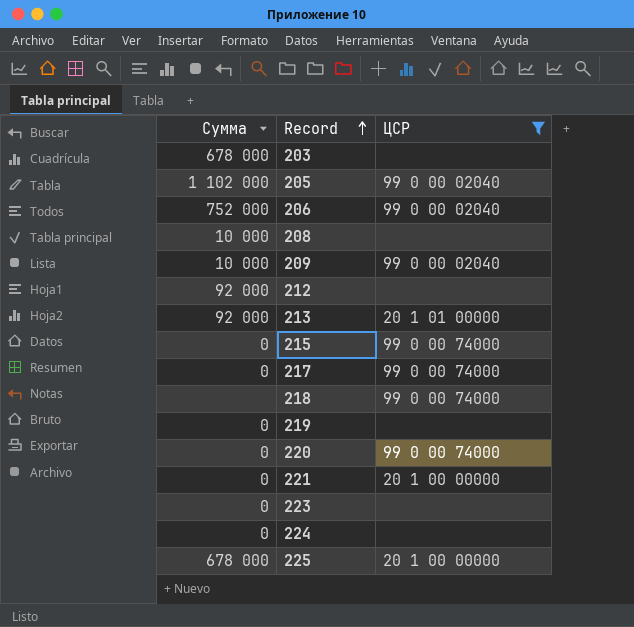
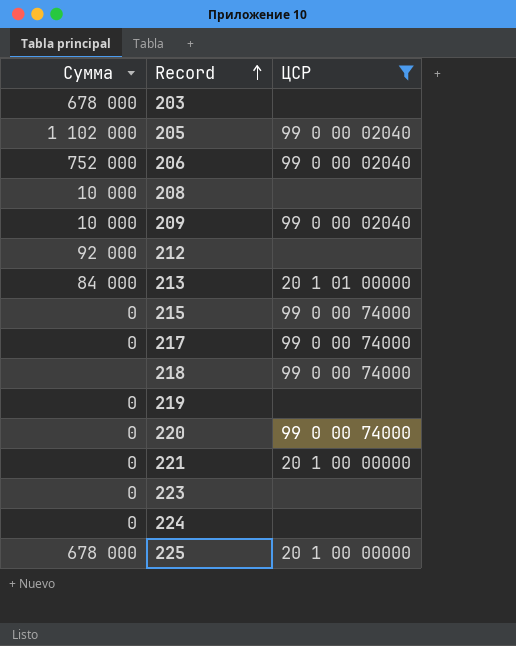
213 | Сумма: 92 000 -> 84 000

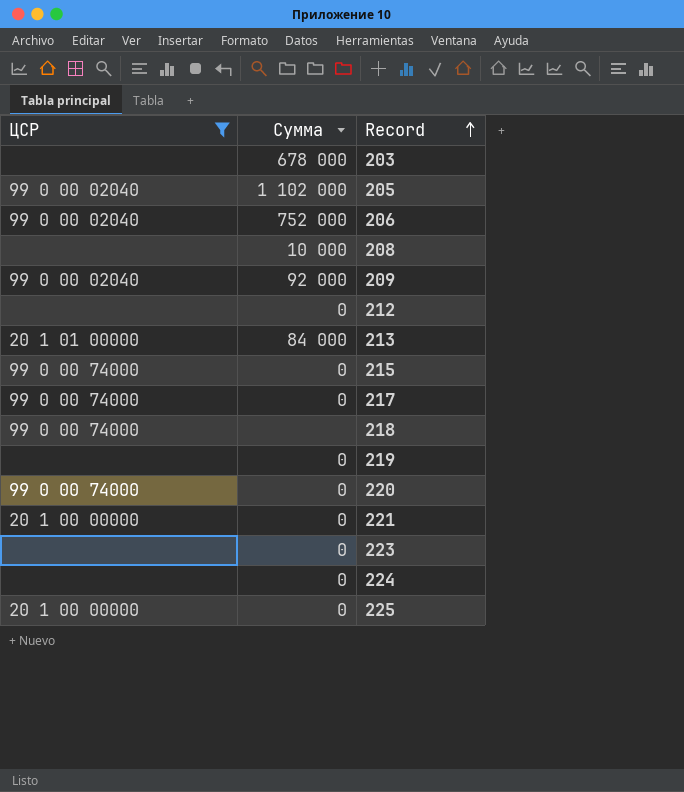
column ЦСР | position: 3 -> 1
209 | Сумма: 10 000 -> 92 000
212 | Сумма: 92 000 -> 0
225 | Сумма: 678 000 -> 0

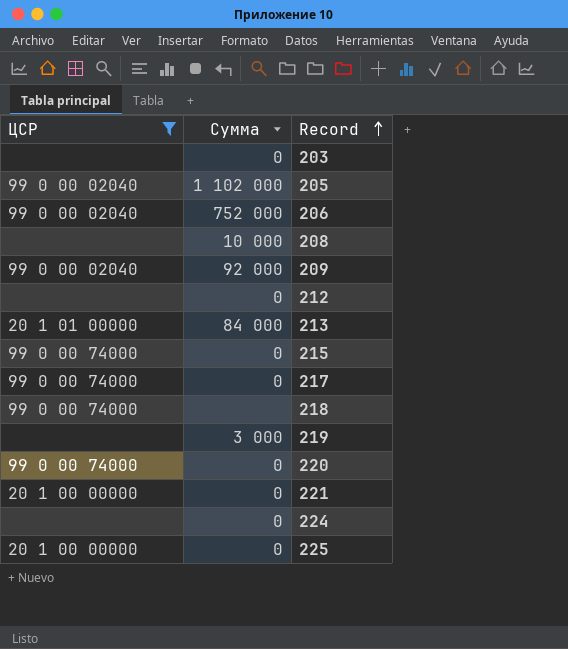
row 223: none | 0 -> none
203 | Сумма: 678 000 -> 0
219 | Сумма: 0 -> 3 000

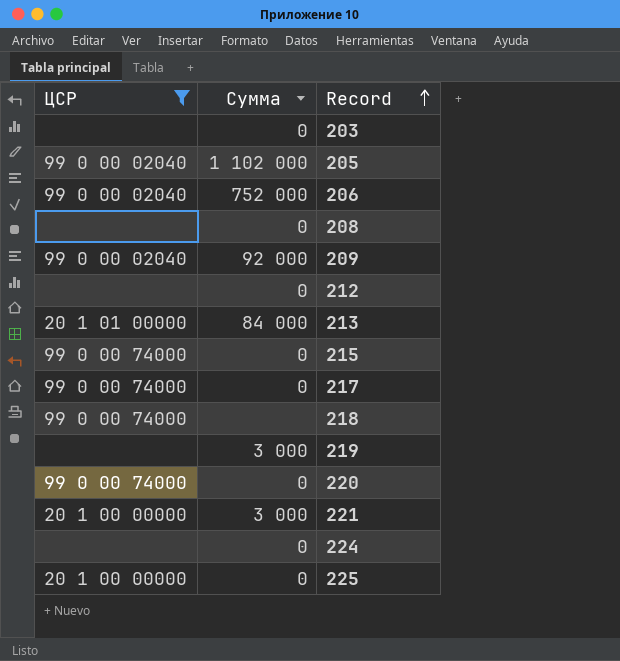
208 | Сумма: 10 000 -> 0
221 | Сумма: 0 -> 3 000

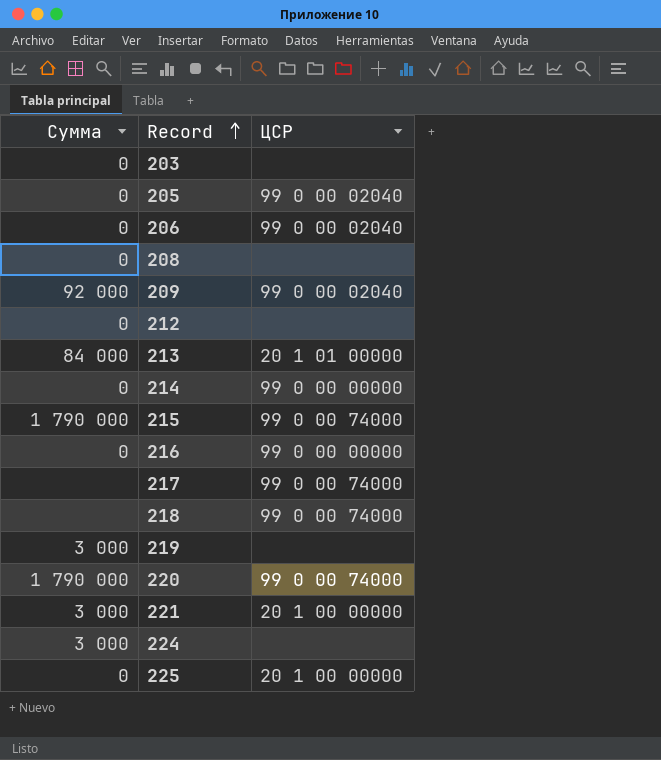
filter: ЦСР != 99 0 00 00000 -> none
column ЦСР | position: 1 -> 3
205 | Сумма: 1 102 000 -> 0
206 | Сумма: 752 000 -> 0
215 | Сумма: 0 -> 1 790 000
217 | Сумма: 0 -> none
220 | Сумма: 0 -> 1 790 000
224 | Сумма: 0 -> 3 000

